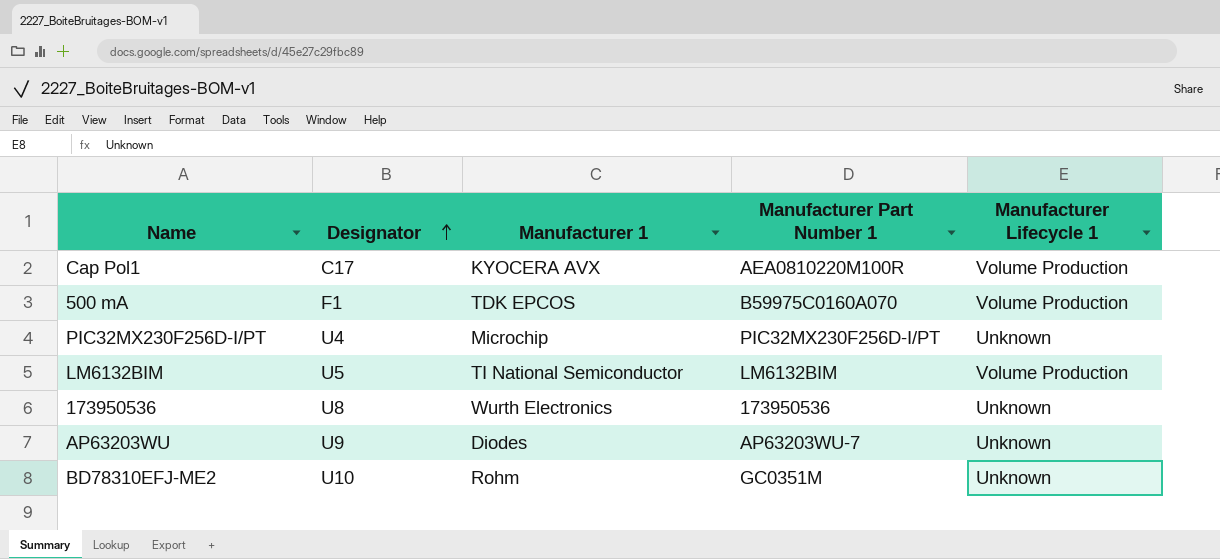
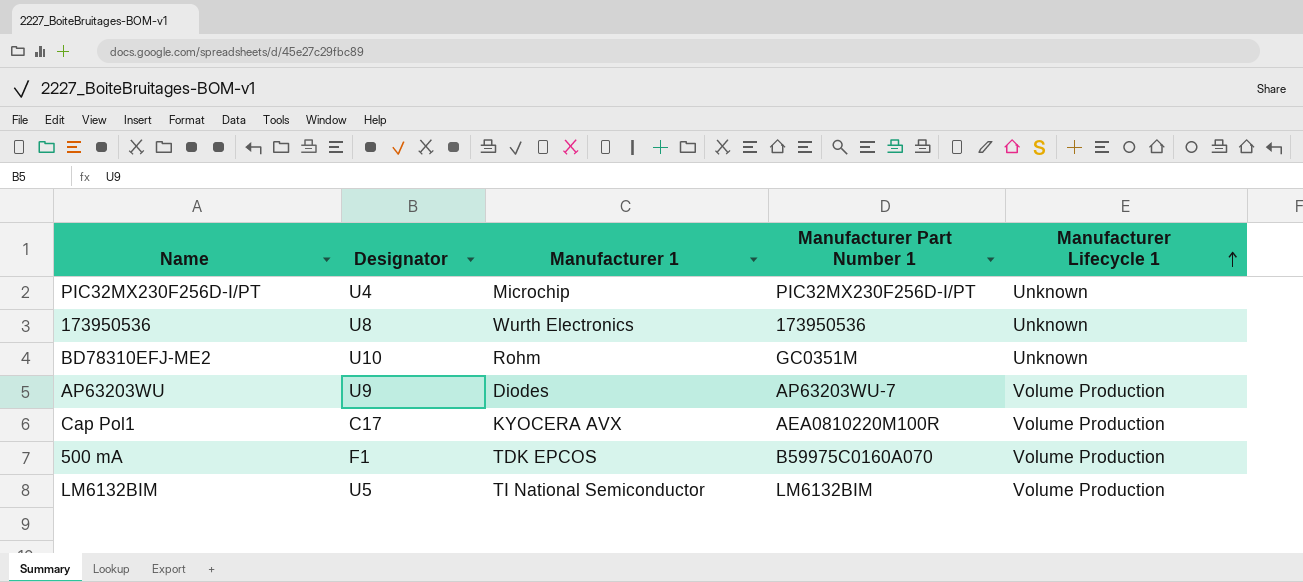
row order: Designator ascending -> Manufacturer Lifecycle 1 ascending
AP63203WU | Manufacturer Lifecycle 1: Unknown -> Volume Production

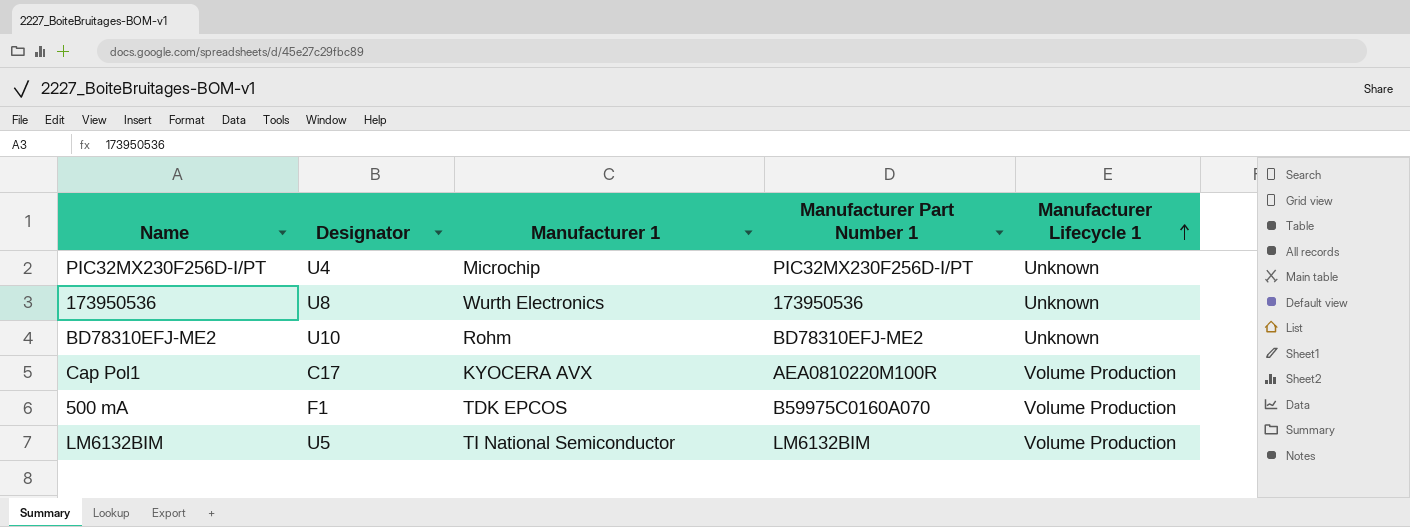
row AP63203WU: U9 | Diodes | AP63203WU-7 | Volume Production -> none
BD78310EFJ-ME2 | Manufacturer Part Number 1: GC0351M -> BD78310EFJ-ME2

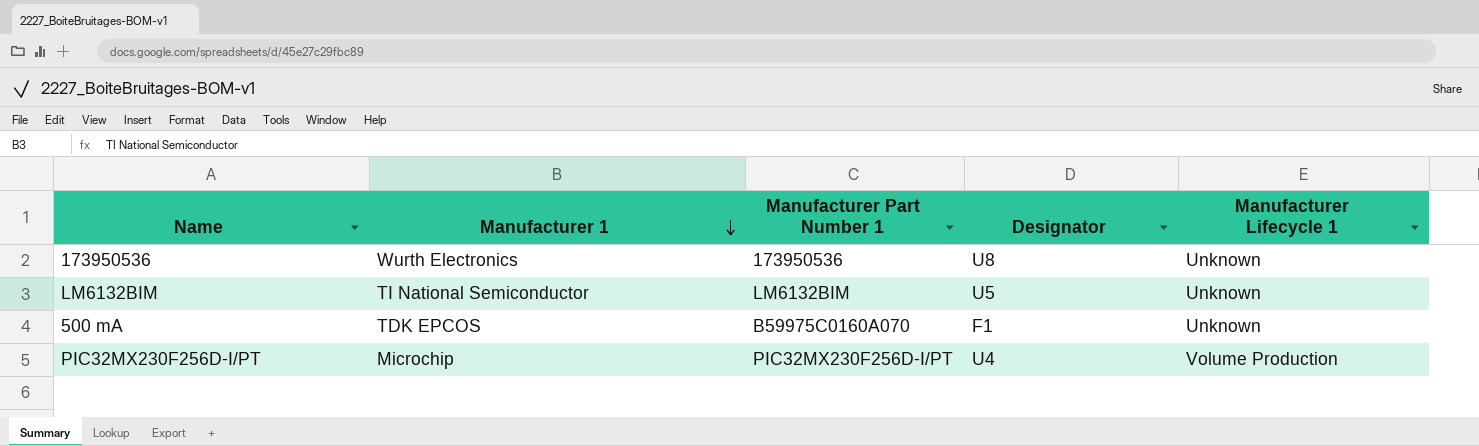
row order: Manufacturer Lifecycle 1 ascending -> Manufacturer 1 descending
column Designator | position: 2 -> 4
row BD78310EFJ-ME2: U10 | Rohm | BD78310EFJ-ME2 | Unknown -> none
row Cap Pol1: C17 | KYOCERA AVX | AEA0810220M100R | Volume Production -> none
LM6132BIM | Manufacturer Lifecycle 1: Volume Production -> Unknown
500 mA | Manufacturer Lifecycle 1: Volume Production -> Unknown
PIC32MX230F256D-I/PT | Manufacturer Lifecycle 1: Unknown -> Volume Production

